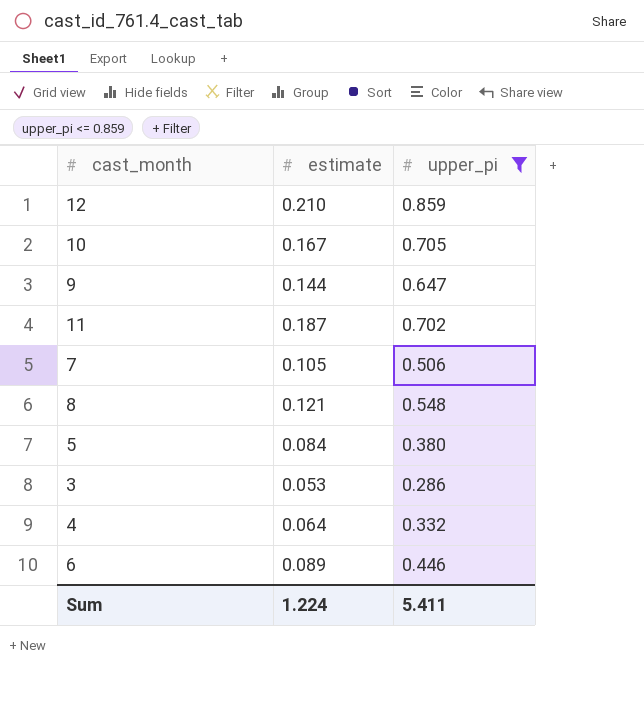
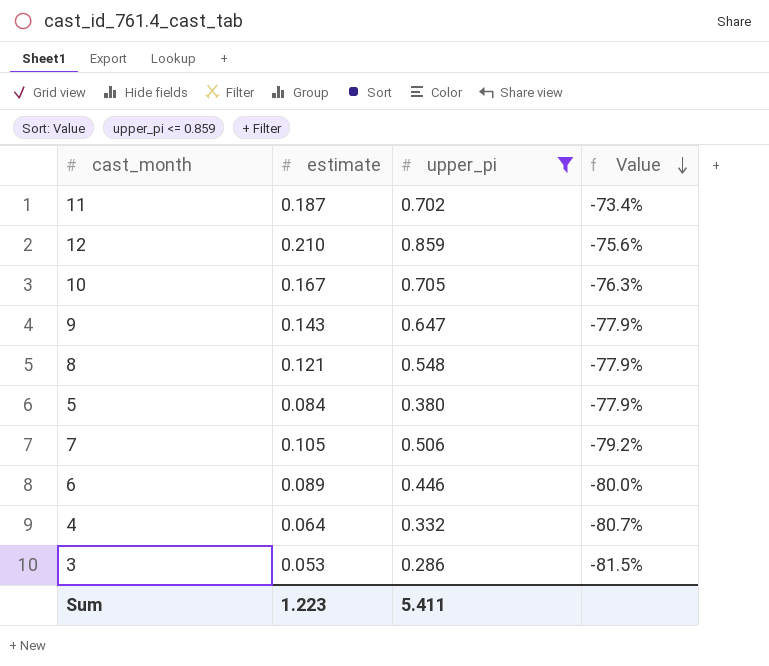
row order: none -> Value descending
column Value | formula: none -> ([estimate] - [upper_pi]) / [upper_pi]
9 | estimate: 0.144 -> 0.143
Sum | estimate: 1.224 -> 1.223

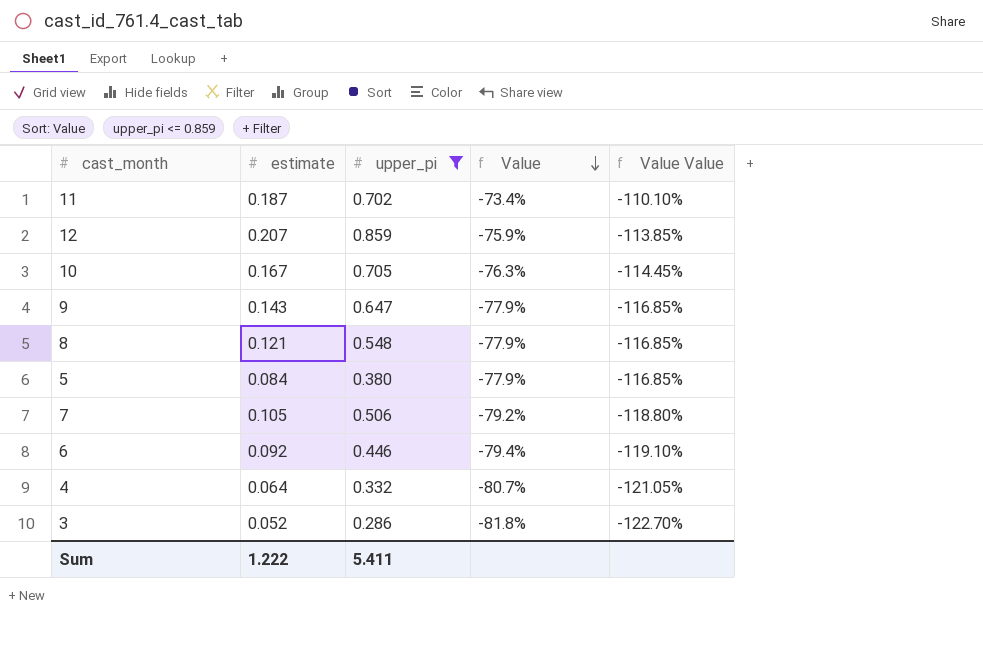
column Value Value | formula: none -> [Value] * 1.5
12 | estimate: 0.210 -> 0.207
12 | Value: -75.6% -> -75.9%
6 | estimate: 0.089 -> 0.092
6 | Value: -80.0% -> -79.4%
3 | estimate: 0.053 -> 0.052
3 | Value: -81.5% -> -81.8%
Sum | estimate: 1.223 -> 1.222

